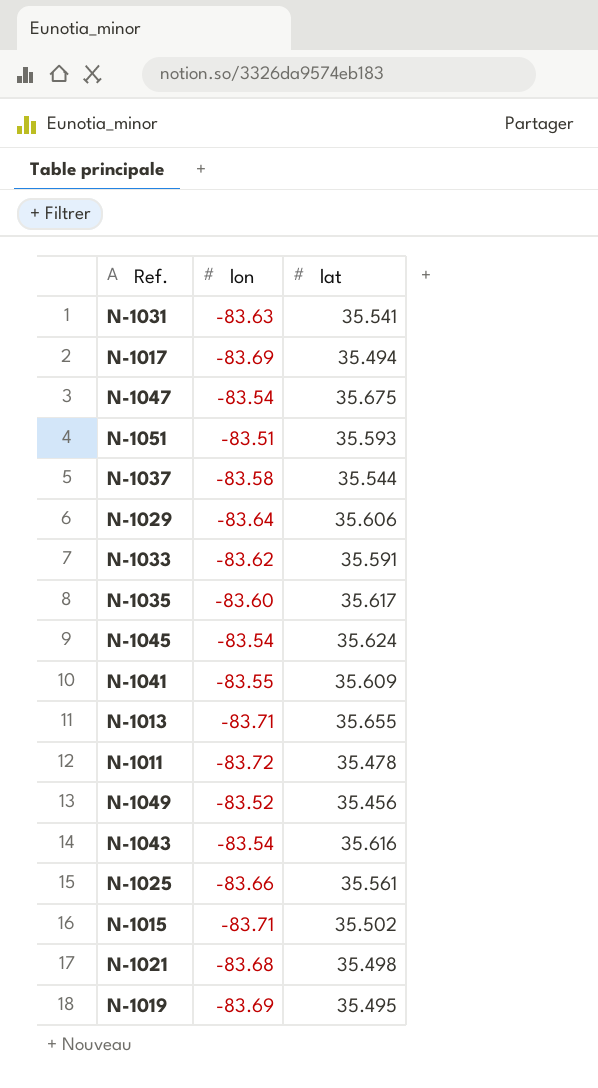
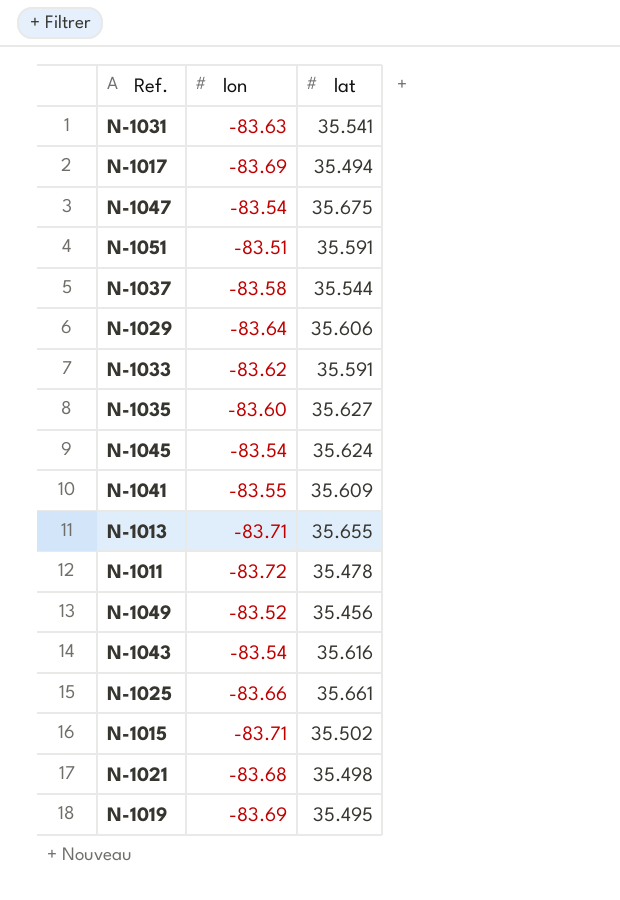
N-1051 | lat: 35.593 -> 35.591
N-1035 | lat: 35.617 -> 35.627
N-1025 | lat: 35.561 -> 35.661

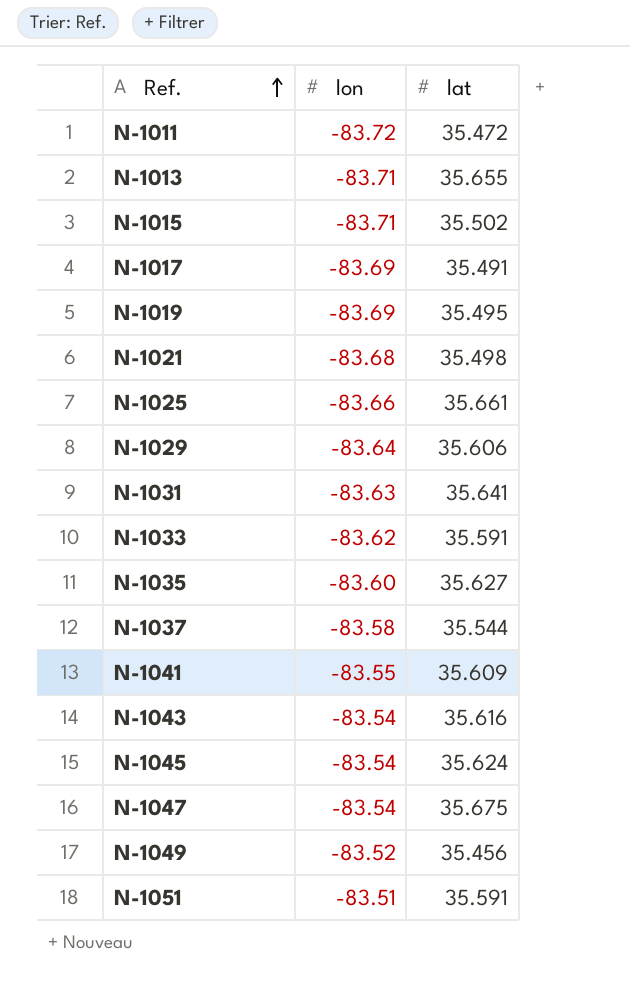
row order: none -> Ref. ascending
N-1011 | lat: 35.478 -> 35.472
N-1017 | lat: 35.494 -> 35.491
N-1031 | lat: 35.541 -> 35.641

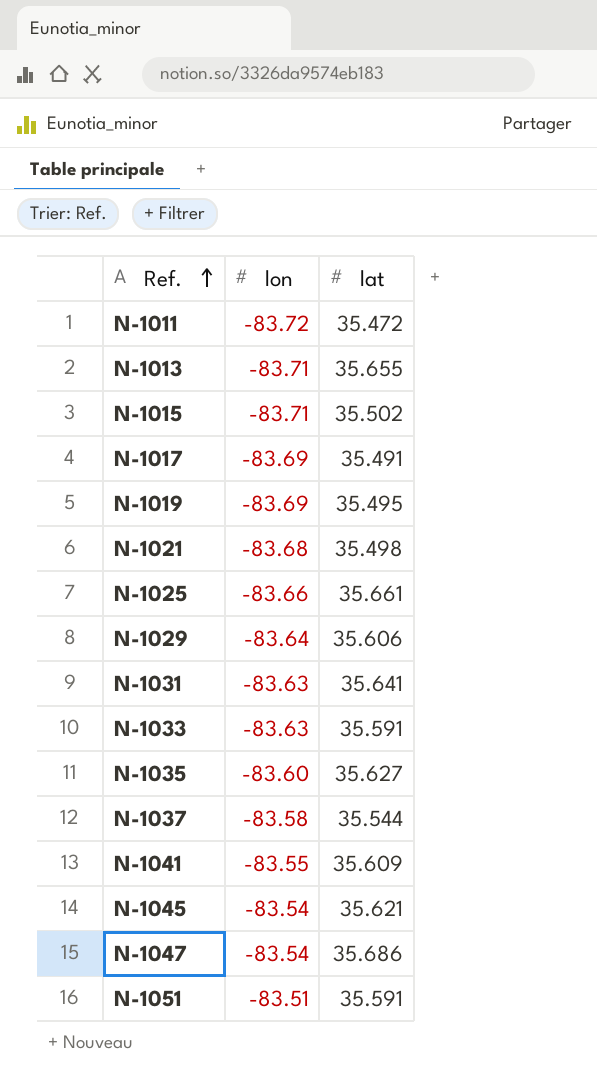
row N-1043: -83.54 | 35.616 -> none
row N-1049: -83.52 | 35.456 -> none
N-1033 | lon: -83.62 -> -83.63
N-1045 | lat: 35.624 -> 35.621
N-1047 | lat: 35.675 -> 35.686

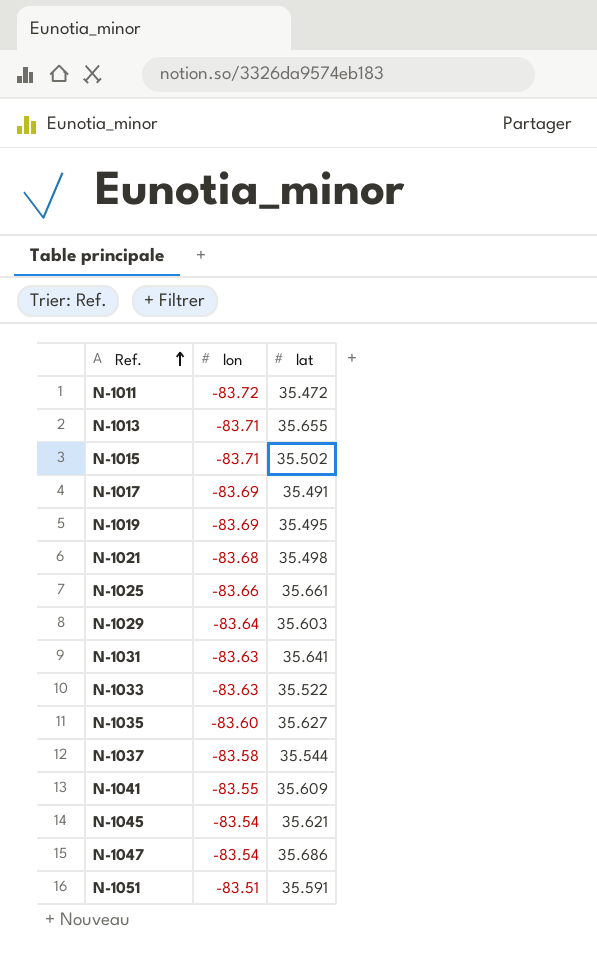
N-1029 | lat: 35.606 -> 35.603
N-1033 | lat: 35.591 -> 35.522

